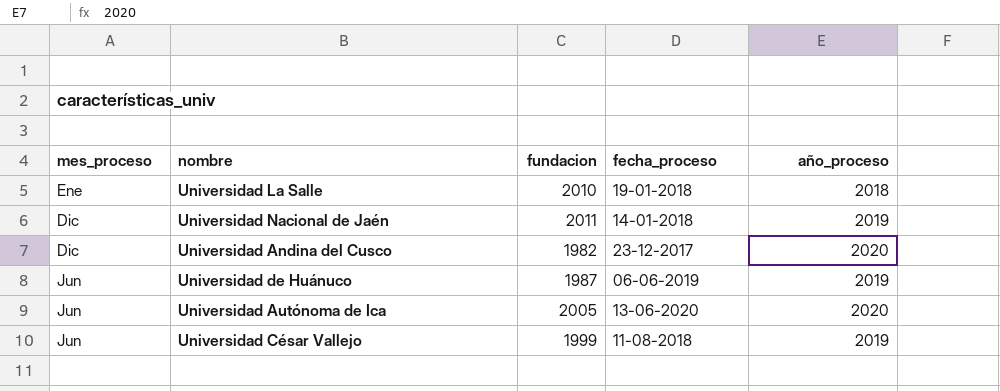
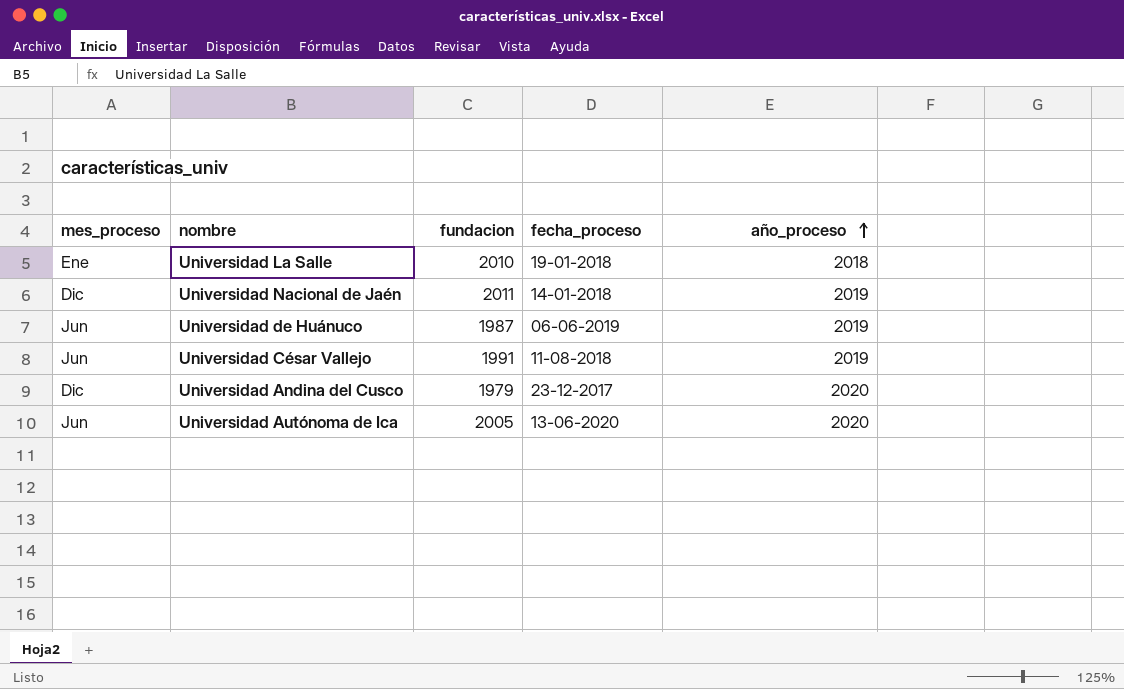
row order: none -> año_proceso ascending
Universidad César Vallejo | fundacion: 1999 -> 1991
Universidad Andina del Cusco | fundacion: 1982 -> 1979

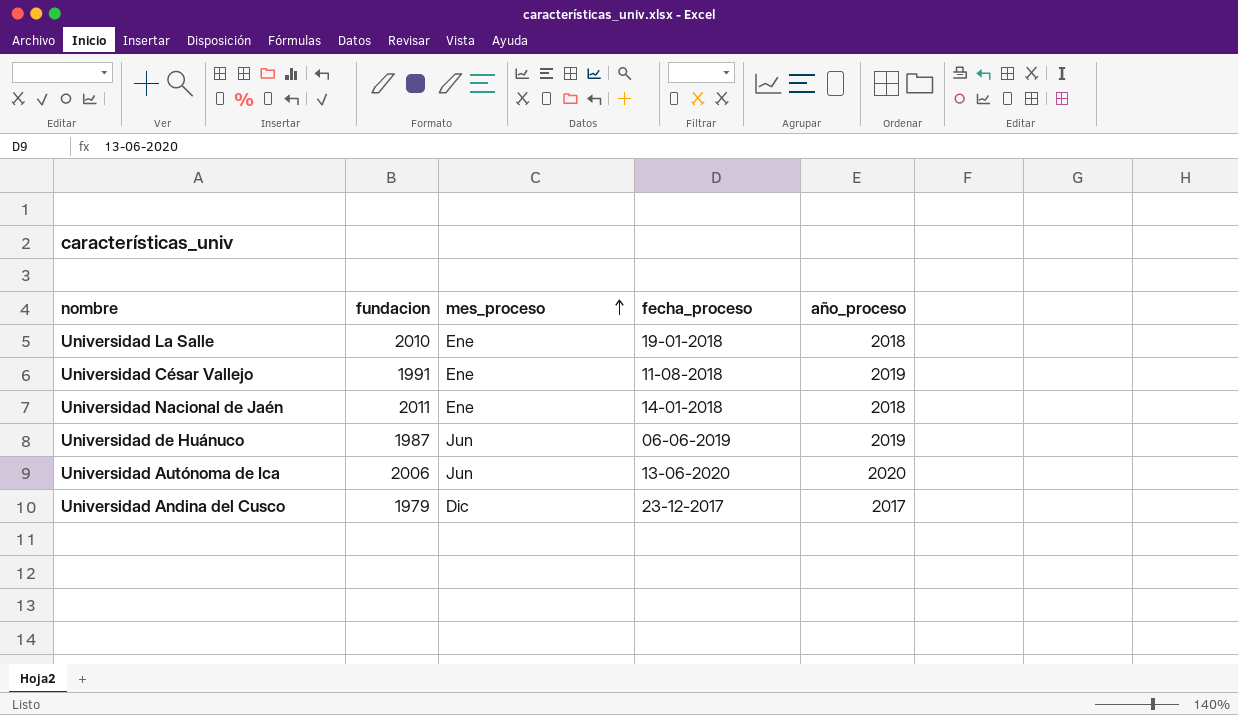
row order: año_proceso ascending -> mes_proceso ascending
column mes_proceso | position: 1 -> 3
Universidad César Vallejo | mes_proceso: Jun -> Ene
Universidad Nacional de Jaén | mes_proceso: Dic -> Ene
Universidad Nacional de Jaén | año_proceso: 2019 -> 2018
Universidad Autónoma de Ica | fundacion: 2005 -> 2006
Universidad Andina del Cusco | año_proceso: 2020 -> 2017

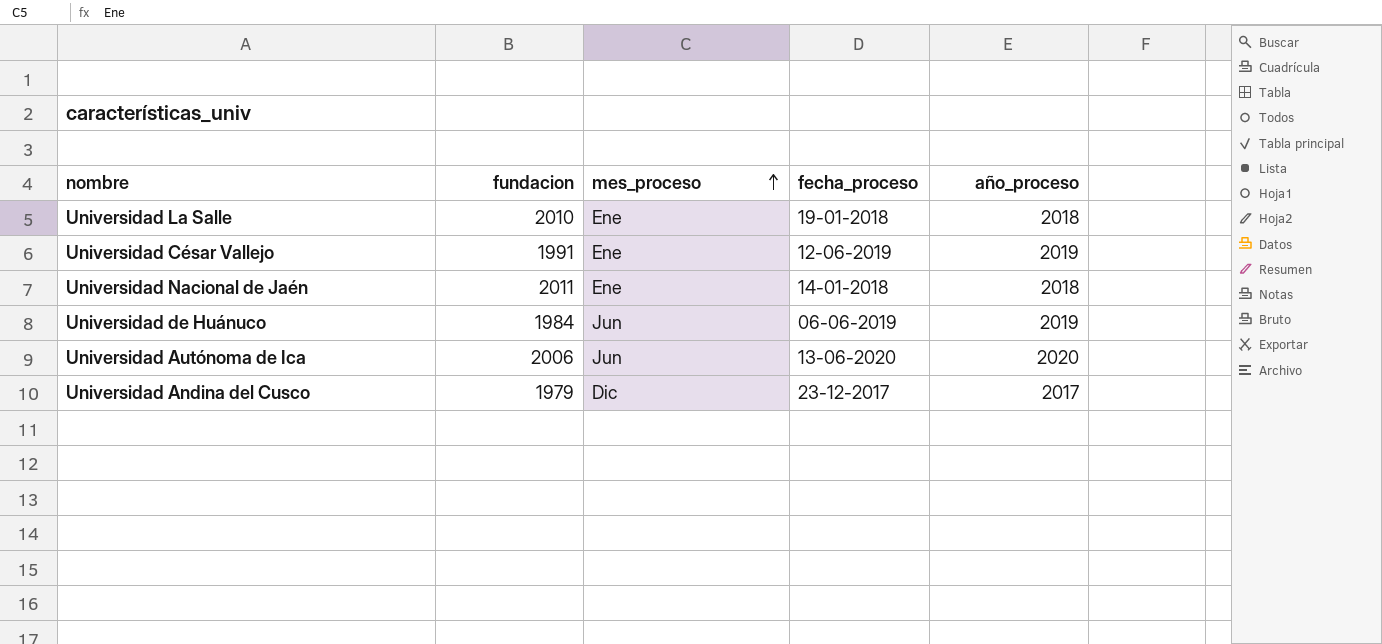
Universidad César Vallejo | fecha_proceso: 11-08-2018 -> 12-06-2019
Universidad de Huánuco | fundacion: 1987 -> 1984

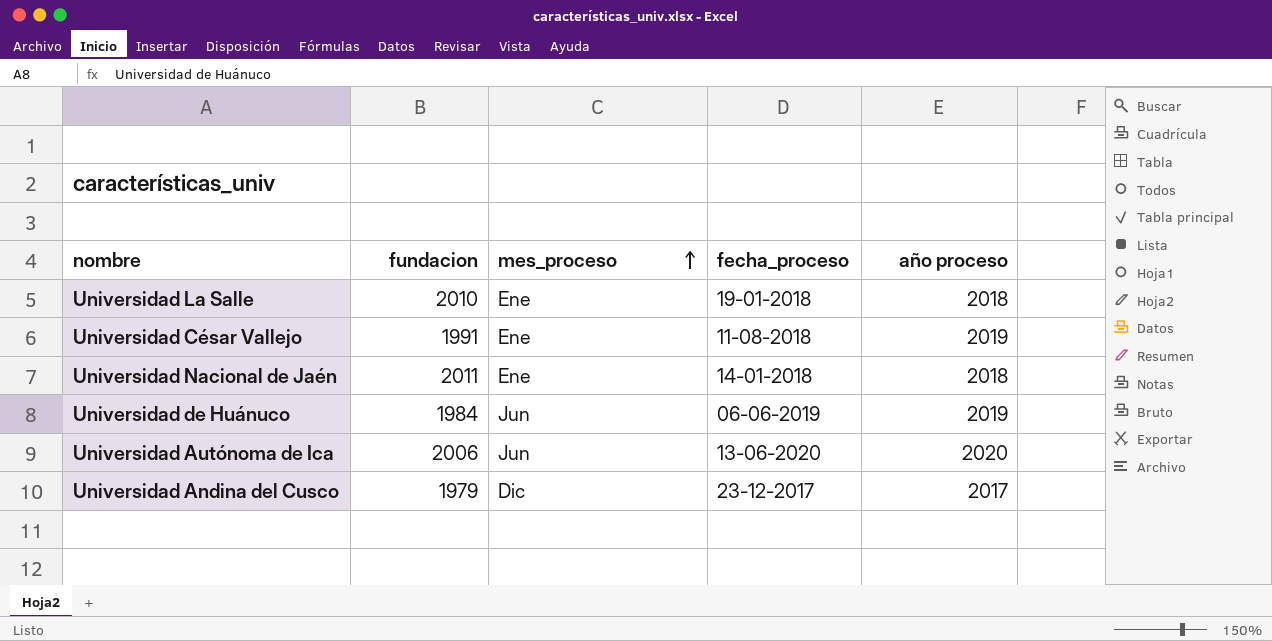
column name: año_proceso -> año proceso
Universidad César Vallejo | fecha_proceso: 12-06-2019 -> 11-08-2018

